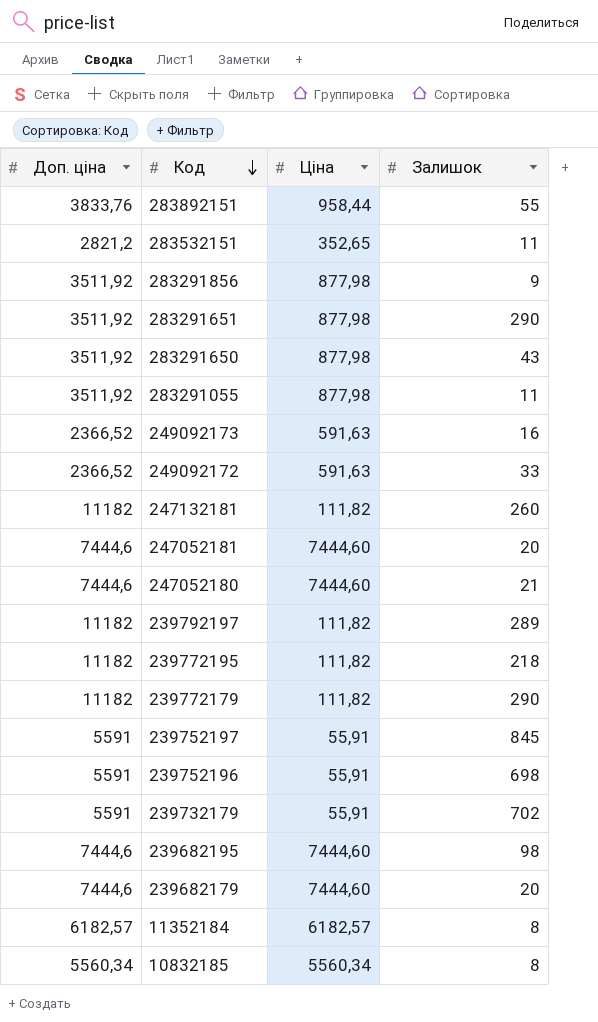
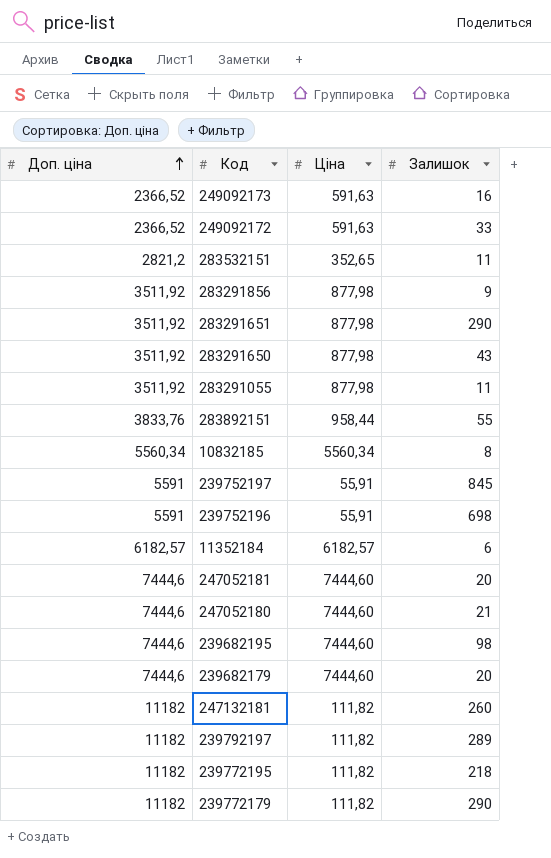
row order: Код descending -> Доп. ціна ascending
row 239732179: 5591 | 55,91 | 702 -> none
11352184 | Залишок: 8 -> 6

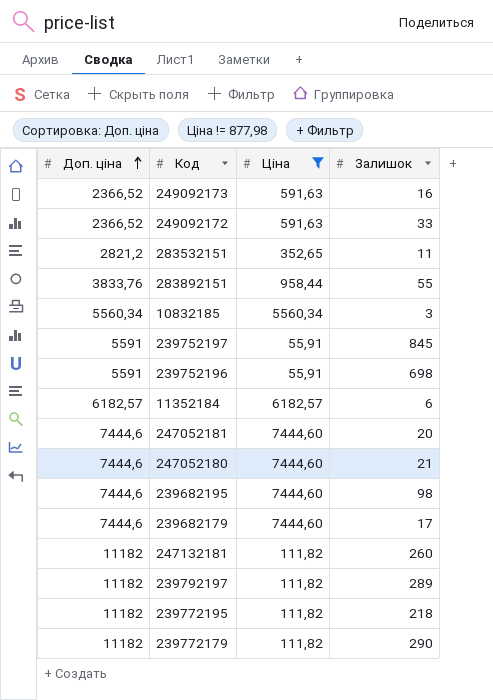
filter: none -> Ціна != 877,98
10832185 | Залишок: 8 -> 3
239682179 | Залишок: 20 -> 17

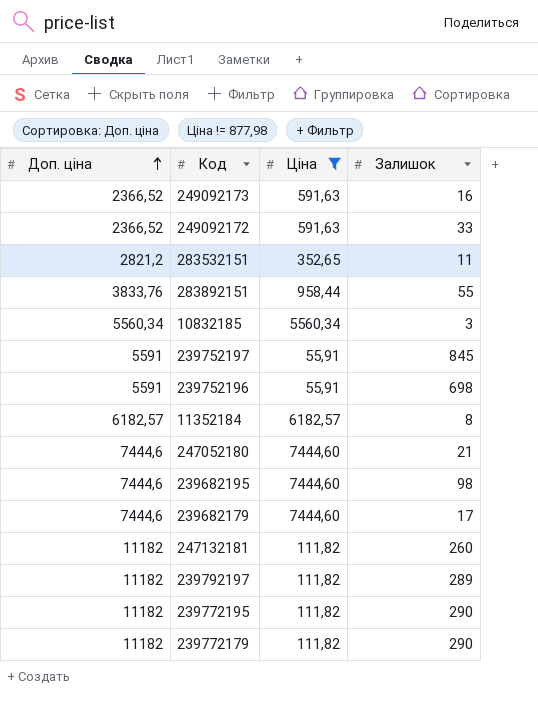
row 247052181: 7444,6 | 7444,60 | 20 -> none
11352184 | Залишок: 6 -> 8
239772195 | Залишок: 218 -> 290

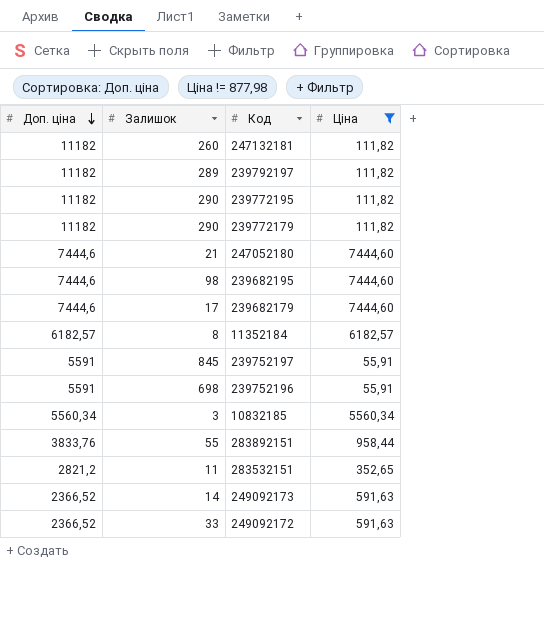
row order: Доп. ціна ascending -> Доп. ціна descending
column Залишок | position: 4 -> 2
249092173 | Залишок: 16 -> 14

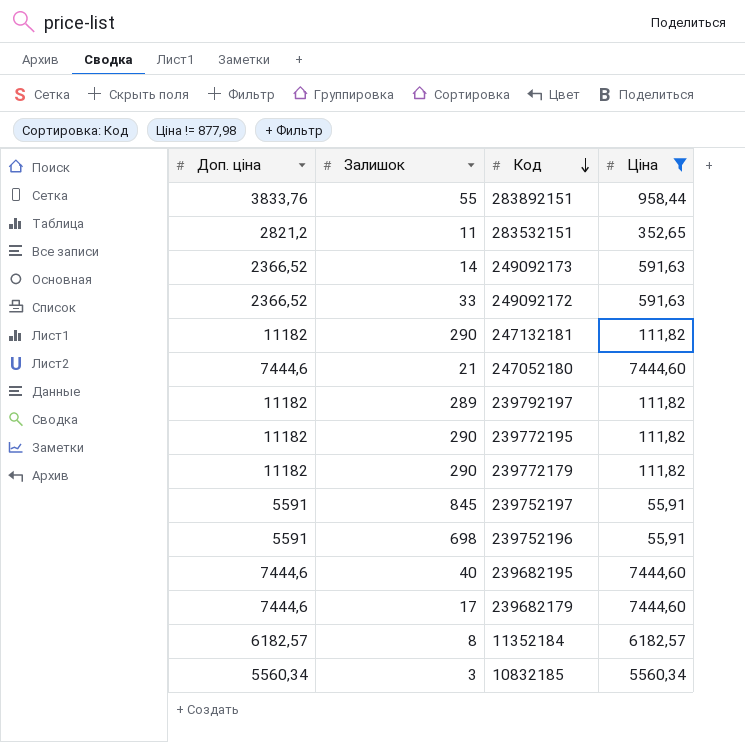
row order: Доп. ціна descending -> Код descending
247132181 | Залишок: 260 -> 290
239682195 | Залишок: 98 -> 40

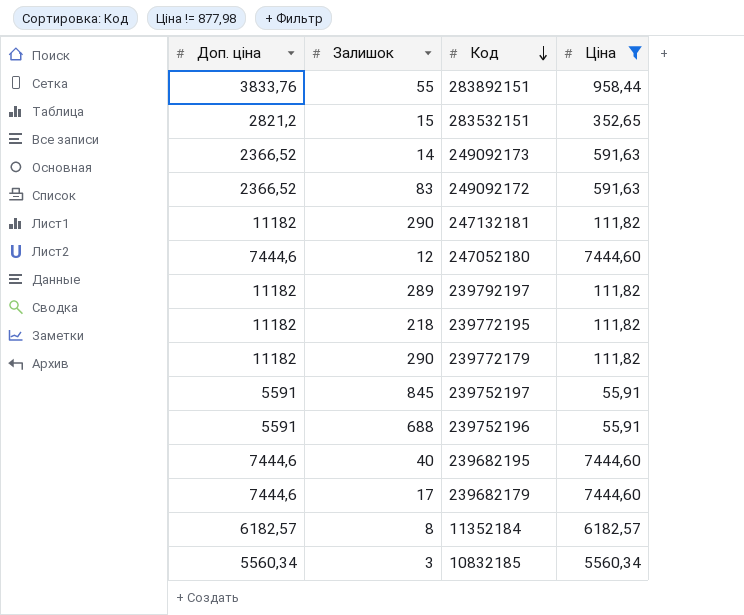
283532151 | Залишок: 11 -> 15
249092172 | Залишок: 33 -> 83
247052180 | Залишок: 21 -> 12
239772195 | Залишок: 290 -> 218
239752196 | Залишок: 698 -> 688

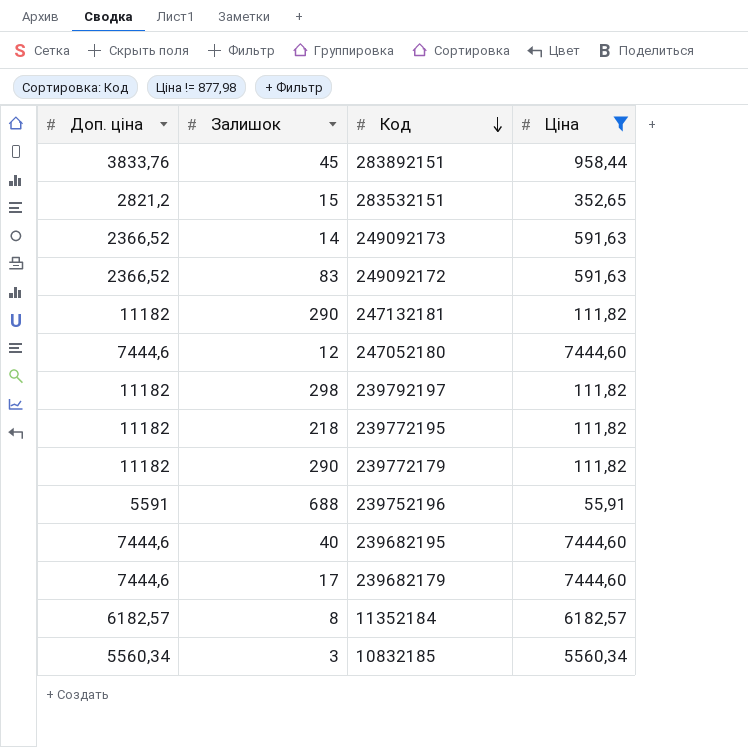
row 239752197: 5591 | 845 | 55,91 -> none
283892151 | Залишок: 55 -> 45
239792197 | Залишок: 289 -> 298

